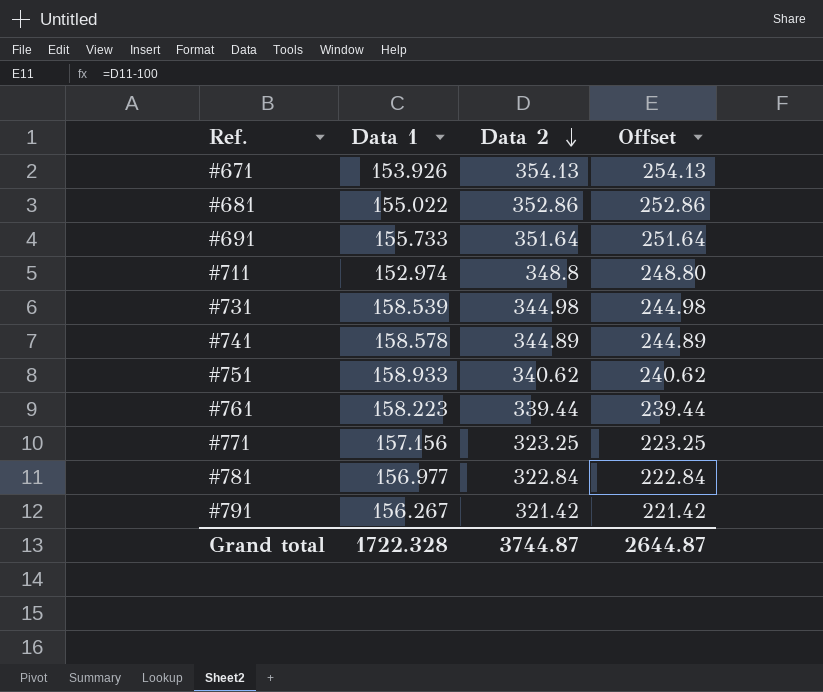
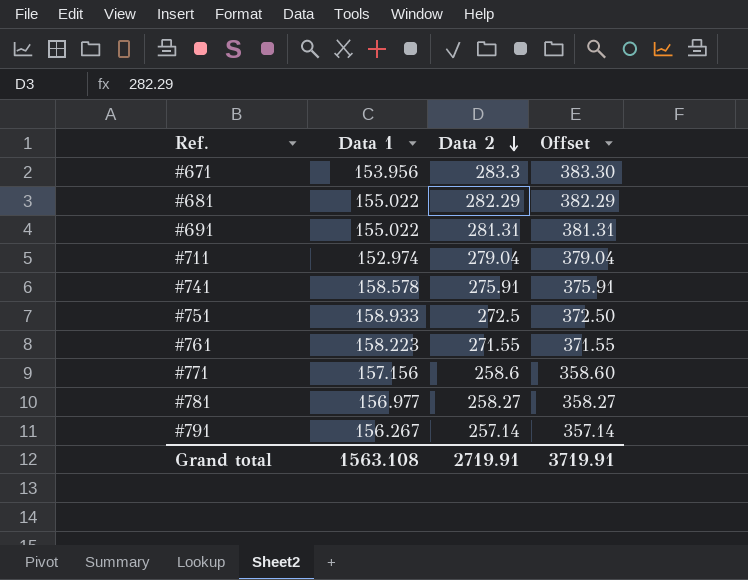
column Offset | formula: [Data 2] - 100 -> [Data 2] + 100
row #731: 158.539 | 344.98 | 244.98 -> none
#671 | Data 1: 153.926 -> 153.956
#671 | Data 2: 354.13 -> 283.3
#681 | Data 2: 352.86 -> 282.29
#691 | Data 1: 155.733 -> 155.022
#691 | Data 2: 351.64 -> 281.31
#711 | Data 2: 348.8 -> 279.04
#741 | Data 2: 344.89 -> 275.91
#751 | Data 2: 340.62 -> 272.5
#761 | Data 2: 339.44 -> 271.55
#771 | Data 2: 323.25 -> 258.6
#781 | Data 2: 322.84 -> 258.27
#791 | Data 2: 321.42 -> 257.14
Grand total | Data 1: 1722.328 -> 1563.108
Grand total | Data 2: 3744.87 -> 2719.91
Grand total | Offset: 2644.87 -> 3719.91

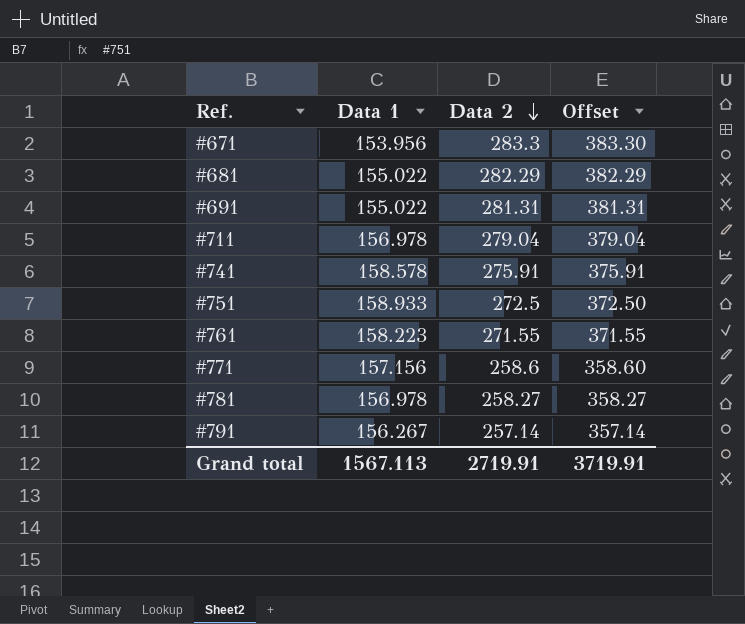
#711 | Data 1: 152.974 -> 156.978
#781 | Data 1: 156.977 -> 156.978
Grand total | Data 1: 1563.108 -> 1567.113

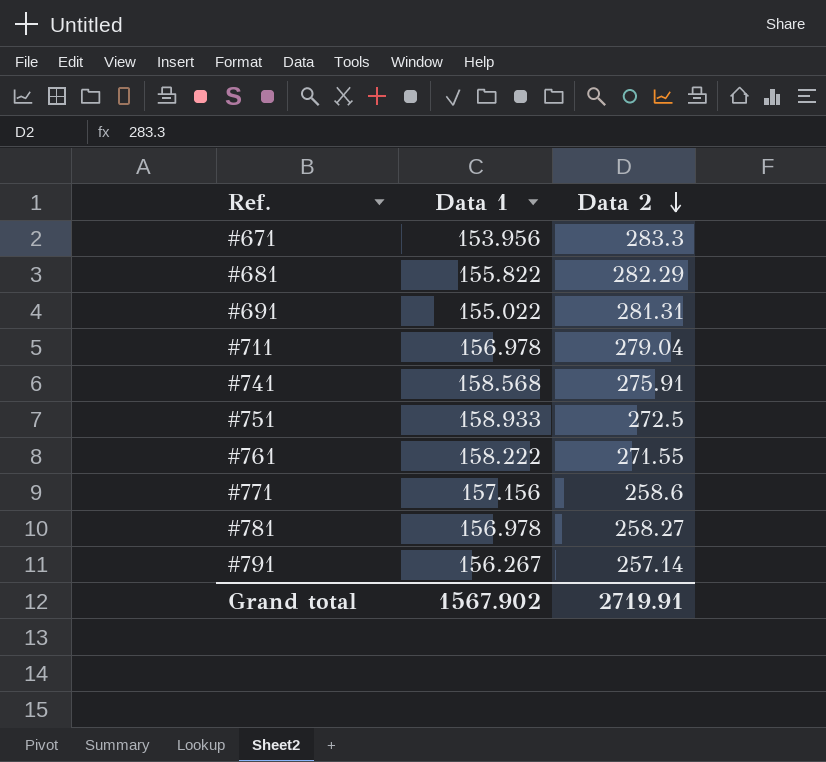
column Offset | formula: [Data 2] + 100 -> none
#681 | Data 1: 155.022 -> 155.822
#741 | Data 1: 158.578 -> 158.568
#761 | Data 1: 158.223 -> 158.222
Grand total | Data 1: 1567.113 -> 1567.902

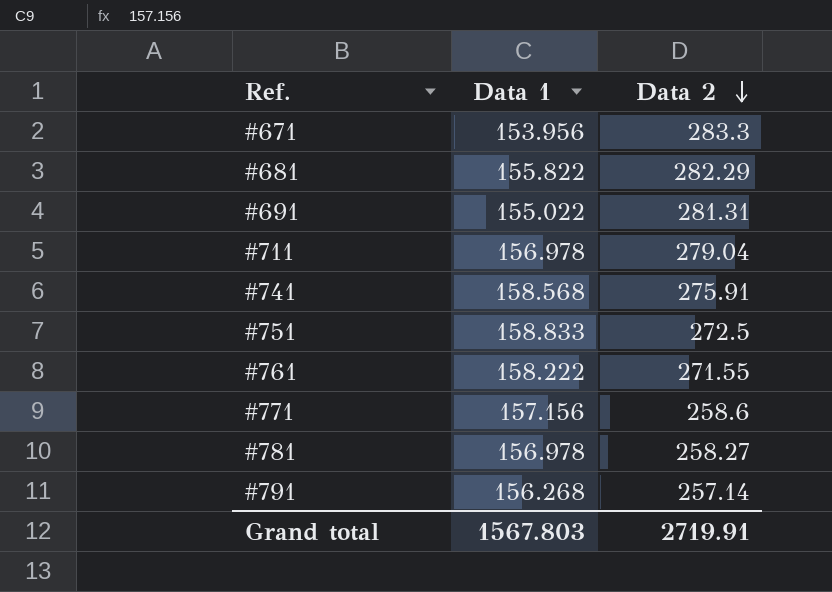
#751 | Data 1: 158.933 -> 158.833
#791 | Data 1: 156.267 -> 156.268
Grand total | Data 1: 1567.902 -> 1567.803

